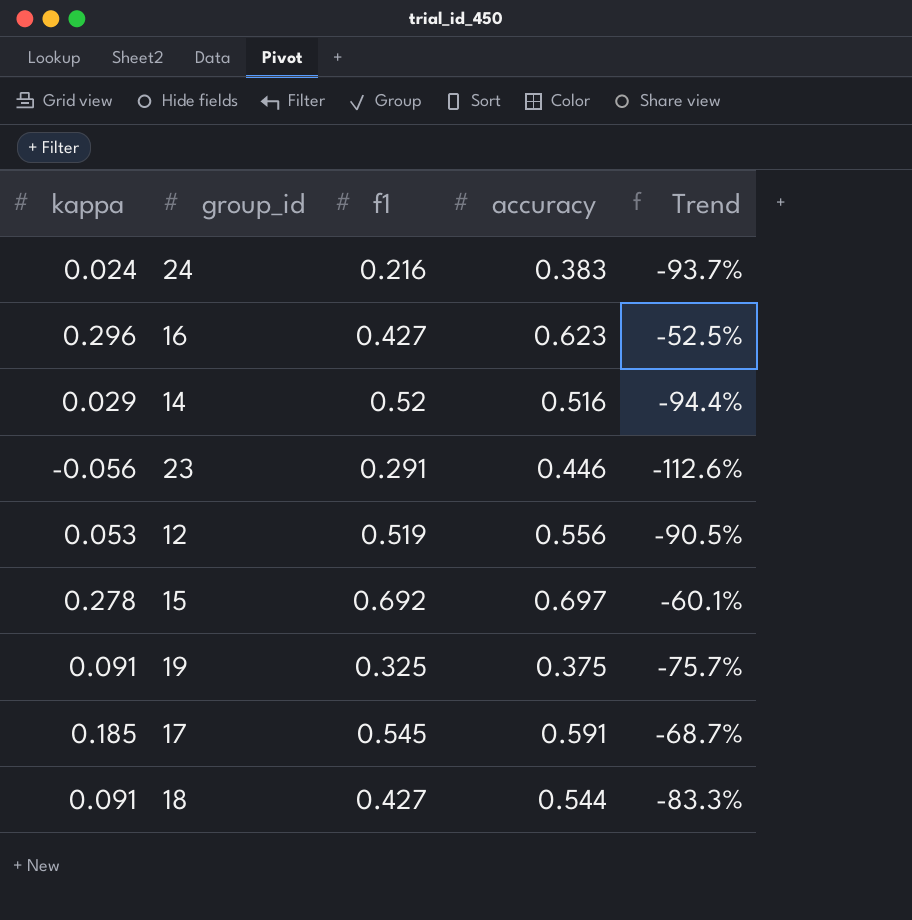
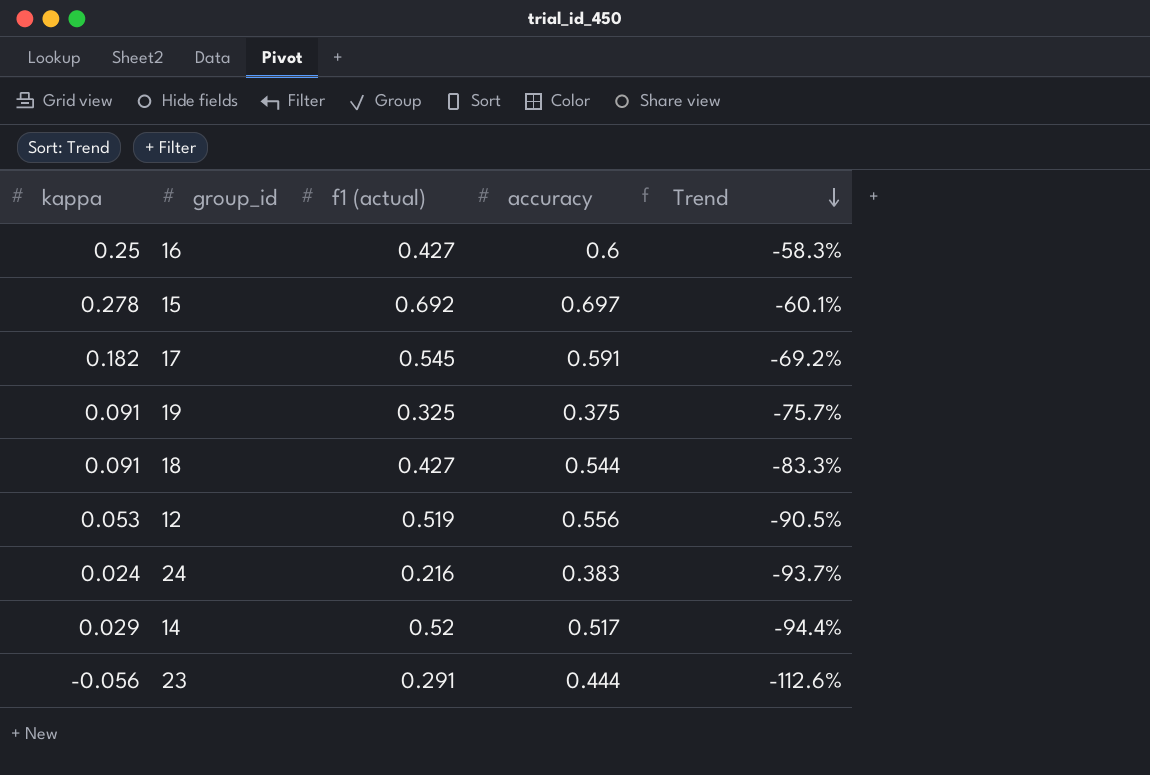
row order: none -> Trend descending
column name: f1 -> f1 (actual)
16 | kappa: 0.296 -> 0.25
16 | accuracy: 0.623 -> 0.6
16 | Trend: -52.5% -> -58.3%
17 | kappa: 0.185 -> 0.182
17 | Trend: -68.7% -> -69.2%
14 | accuracy: 0.516 -> 0.517
23 | accuracy: 0.446 -> 0.444

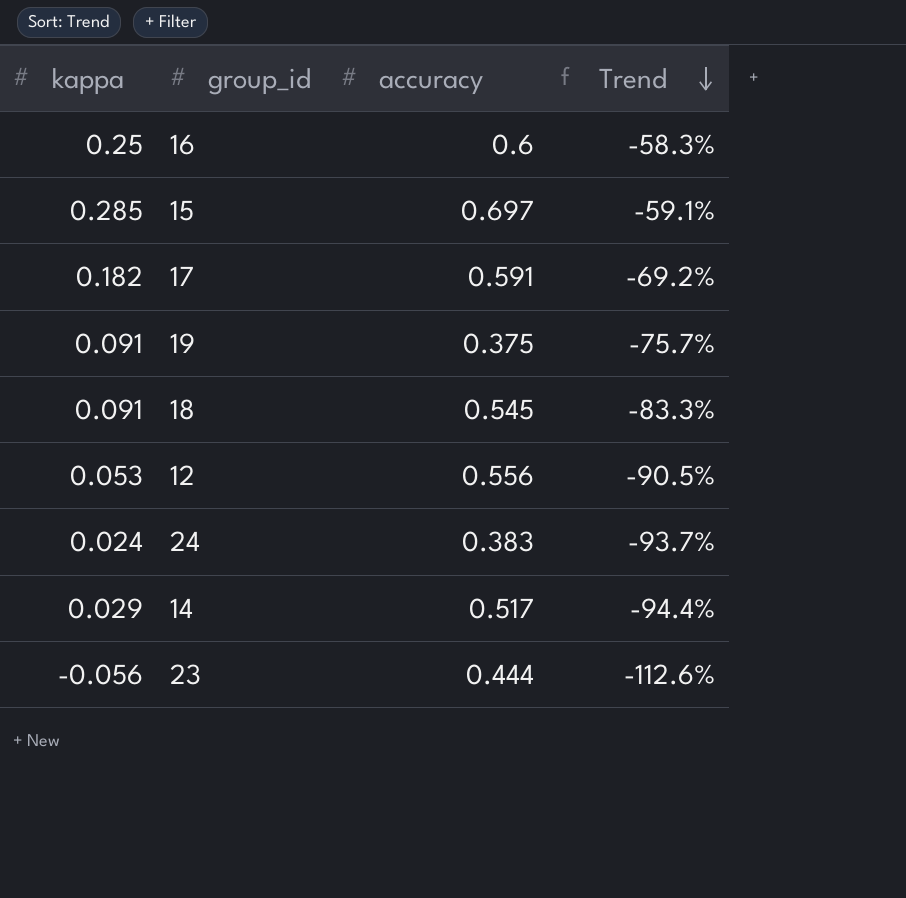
column f1 (actual) | position: 3 -> none
15 | kappa: 0.278 -> 0.285
15 | Trend: -60.1% -> -59.1%
18 | accuracy: 0.544 -> 0.545

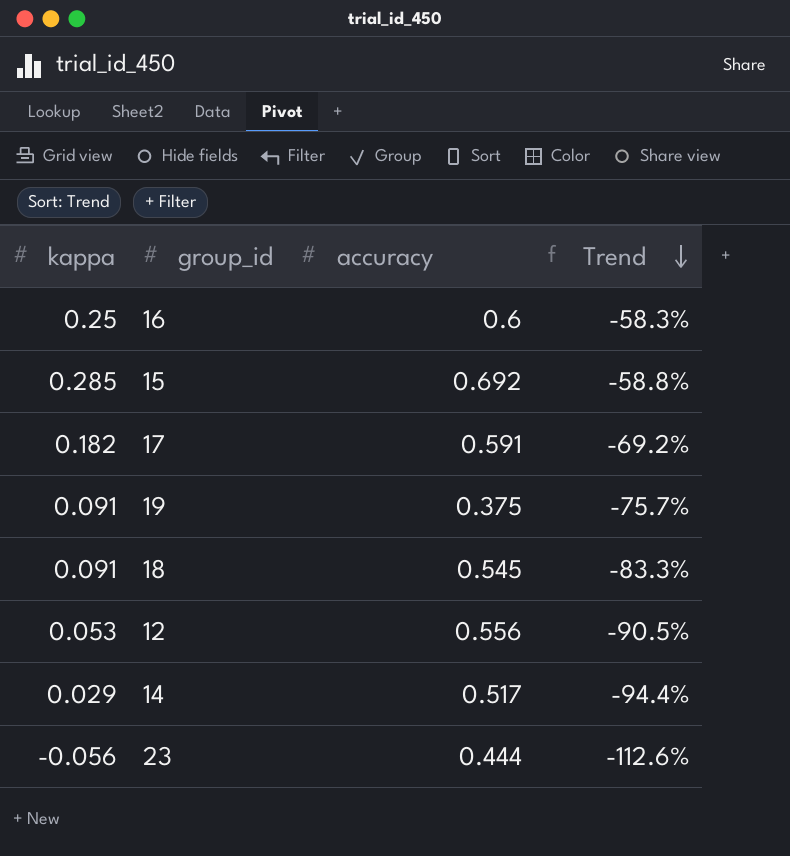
row 24: 0.024 | 0.383 | -93.7% -> none
15 | accuracy: 0.697 -> 0.692
15 | Trend: -59.1% -> -58.8%

